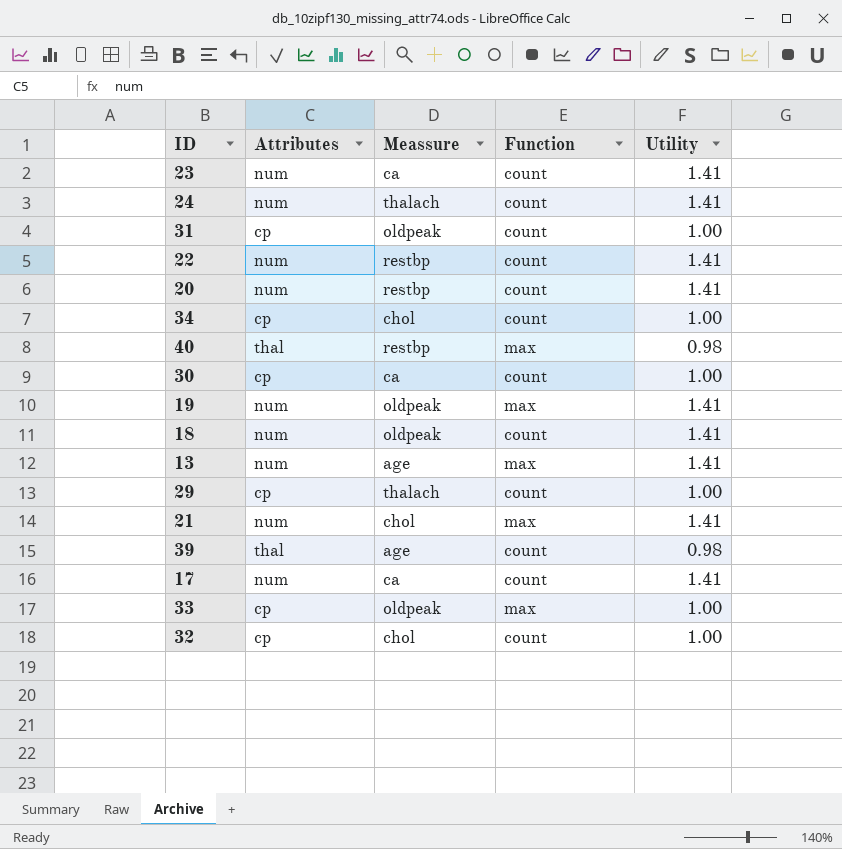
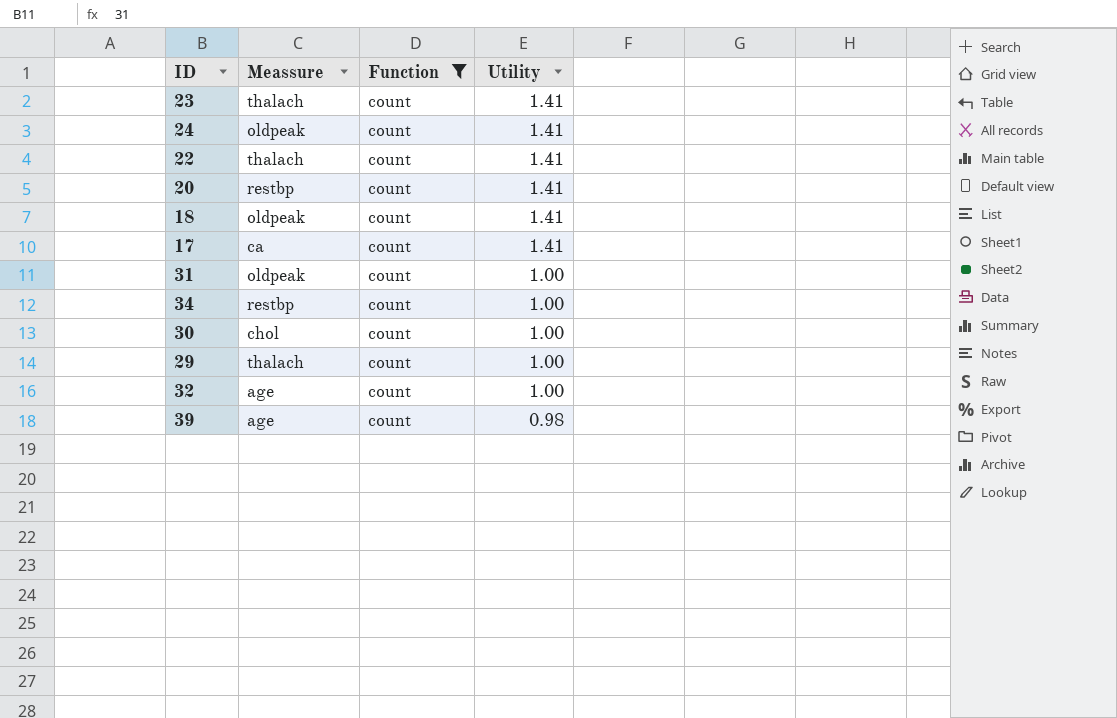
filter: none -> Function = count
row order: none -> Utility descending
column Attributes | position: 2 -> none
23 | Meassure: ca -> thalach
24 | Meassure: thalach -> oldpeak
22 | Meassure: restbp -> thalach
34 | Meassure: chol -> restbp
30 | Meassure: ca -> chol
32 | Meassure: chol -> age

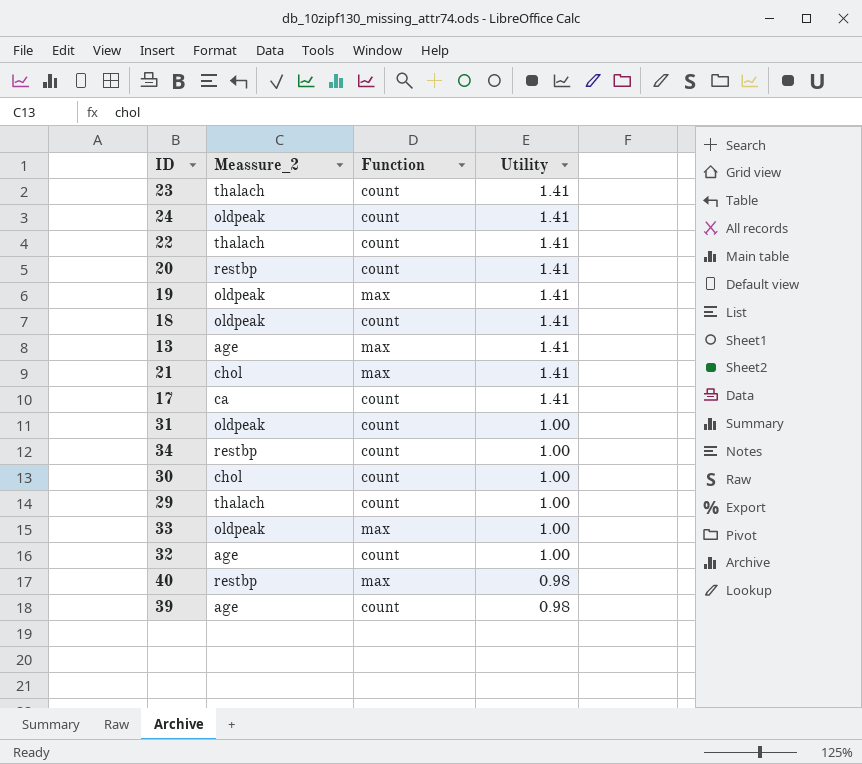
filter: Function = count -> none
column name: Meassure -> Meassure_2

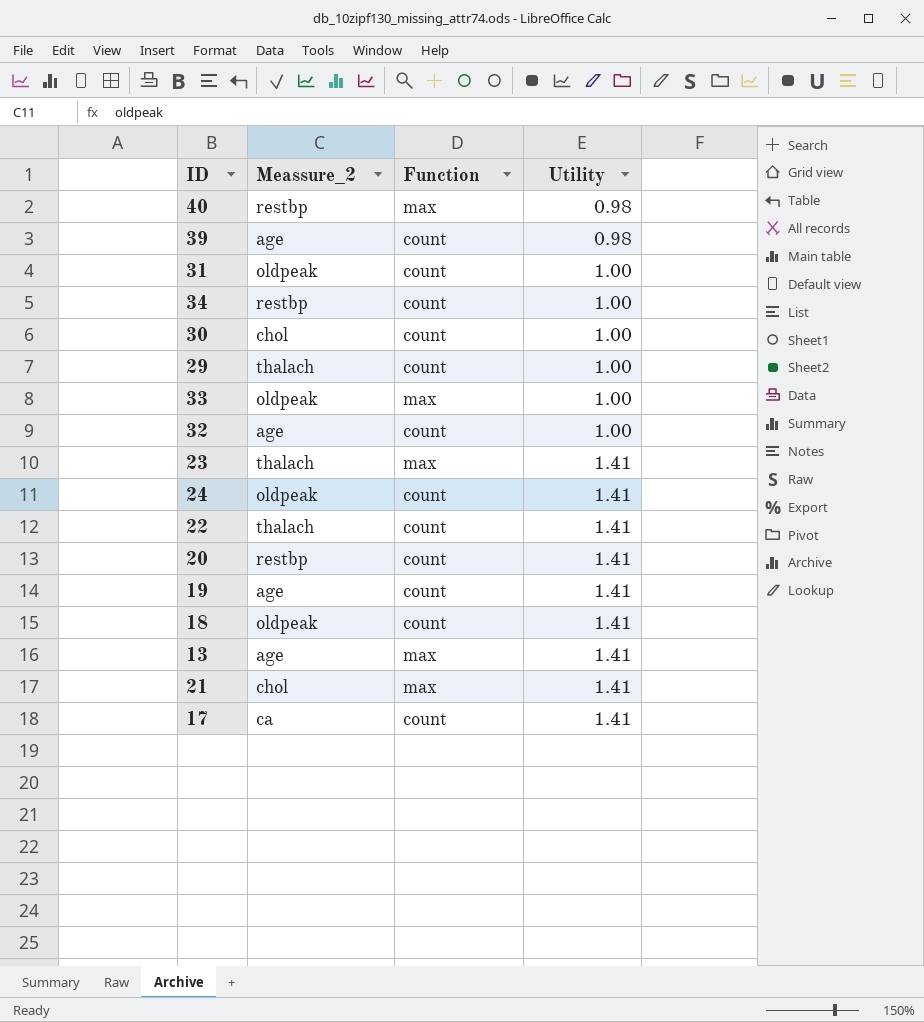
row order: Utility descending -> Utility ascending
23 | Function: count -> max
19 | Meassure_2: oldpeak -> age
19 | Function: max -> count

